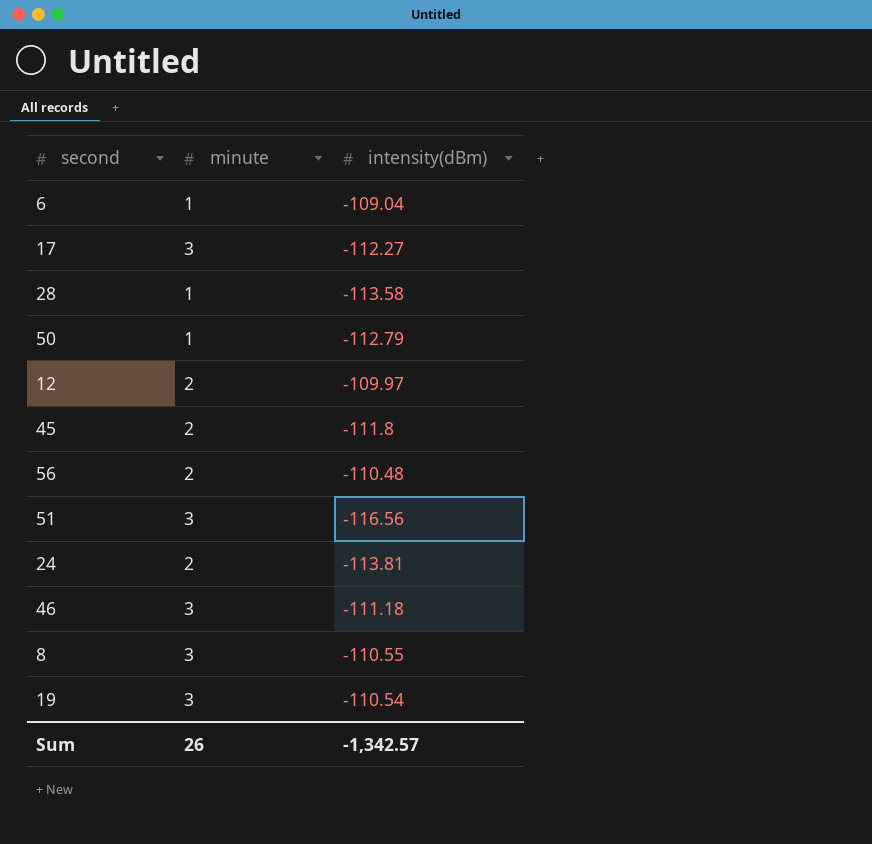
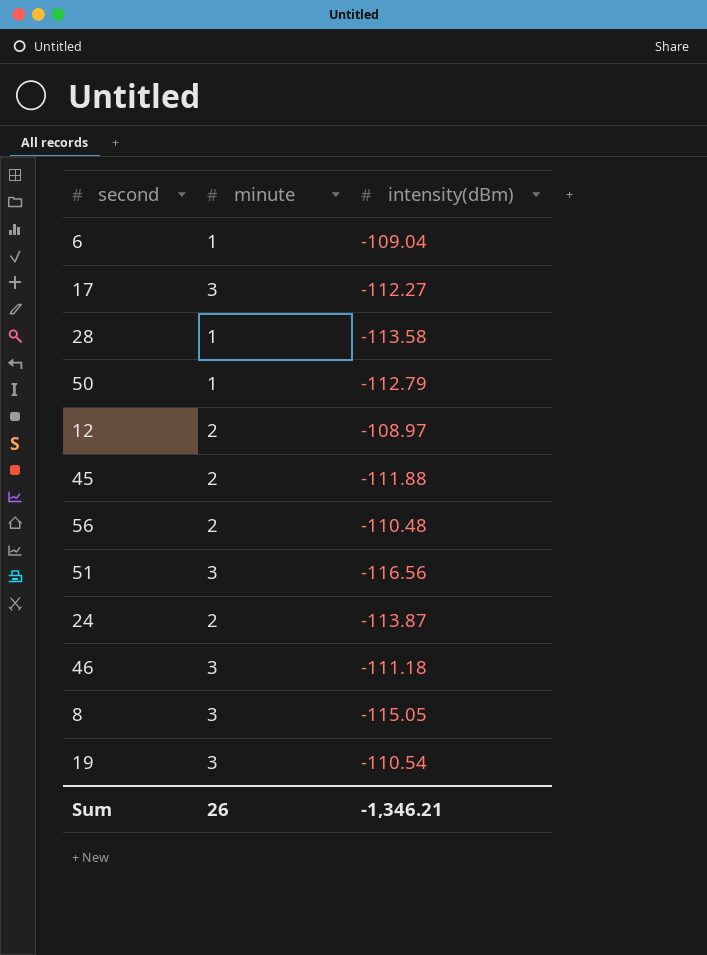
12 | intensity(dBm): -109.97 -> -108.97
45 | intensity(dBm): -111.8 -> -111.88
24 | intensity(dBm): -113.81 -> -113.87
8 | intensity(dBm): -110.55 -> -115.05
Sum | intensity(dBm): -1,342.57 -> -1,346.21

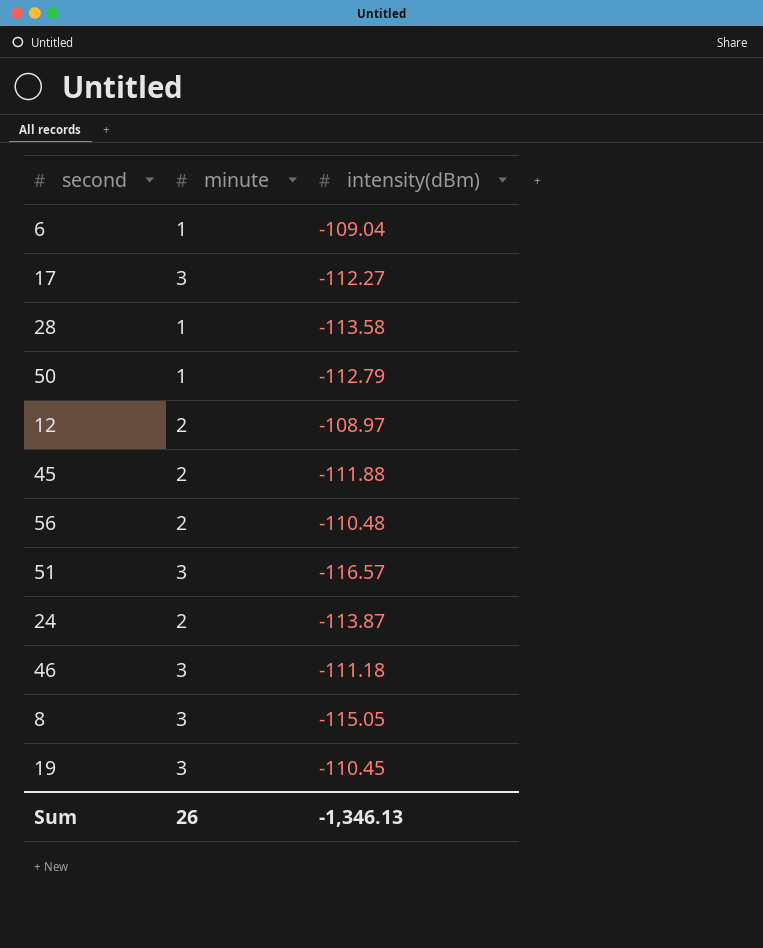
51 | intensity(dBm): -116.56 -> -116.57
19 | intensity(dBm): -110.54 -> -110.45
Sum | intensity(dBm): -1,346.21 -> -1,346.13

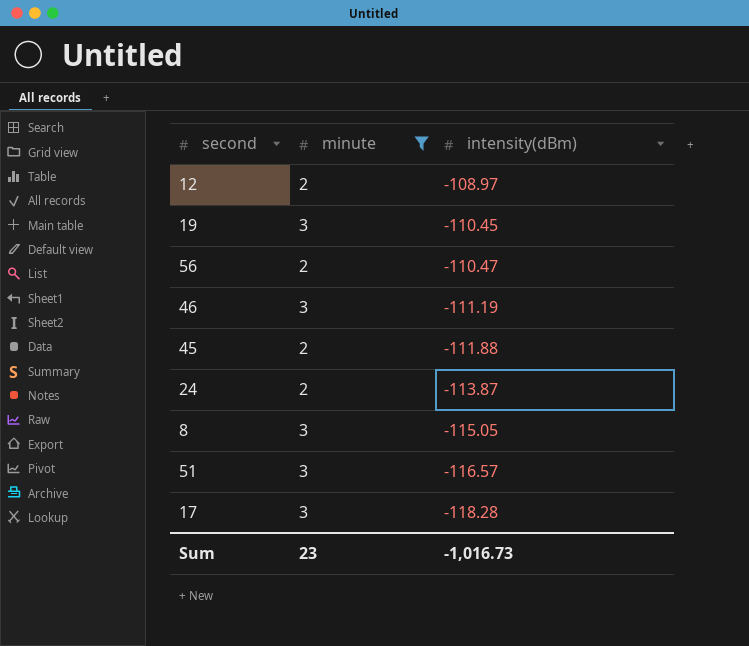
filter: none -> minute != 1
row order: none -> intensity(dBm) descending
56 | intensity(dBm): -110.48 -> -110.47
46 | intensity(dBm): -111.18 -> -111.19
17 | intensity(dBm): -112.27 -> -118.28
Sum | minute: 26 -> 23
Sum | intensity(dBm): -1,346.13 -> -1,016.73

